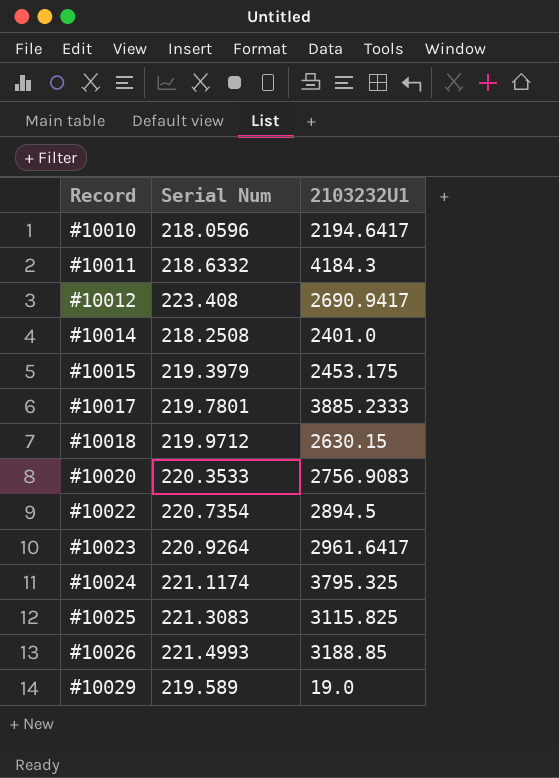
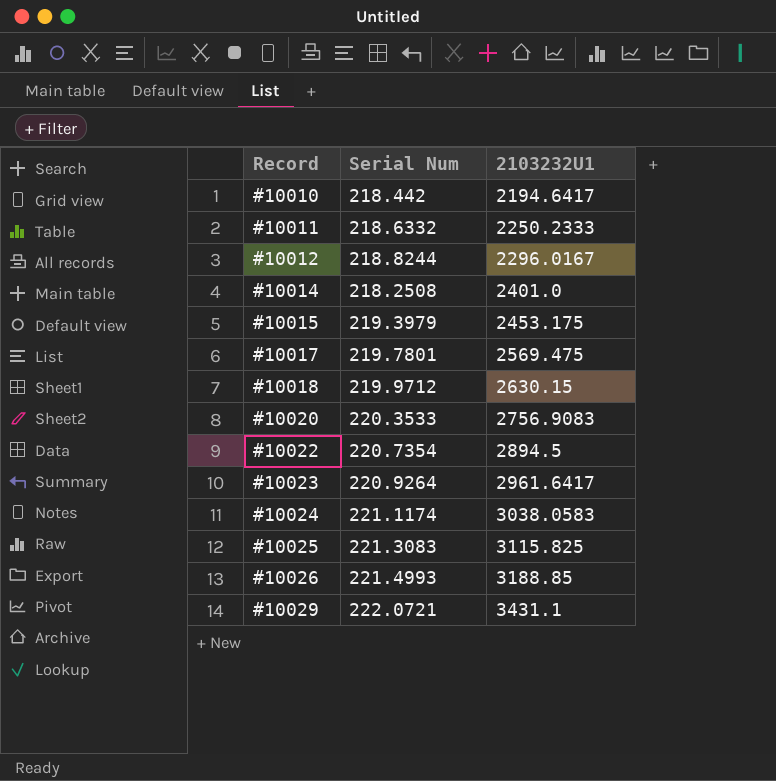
#10010 | Serial Num: 218.0596 -> 218.442
#10011 | 2103232U1: 4184.3 -> 2250.2333
#10012 | Serial Num: 223.408 -> 218.8244
#10012 | 2103232U1: 2690.9417 -> 2296.0167
#10017 | 2103232U1: 3885.2333 -> 2569.475
#10024 | 2103232U1: 3795.325 -> 3038.0583
#10029 | Serial Num: 219.589 -> 222.0721
#10029 | 2103232U1: 19.0 -> 3431.1

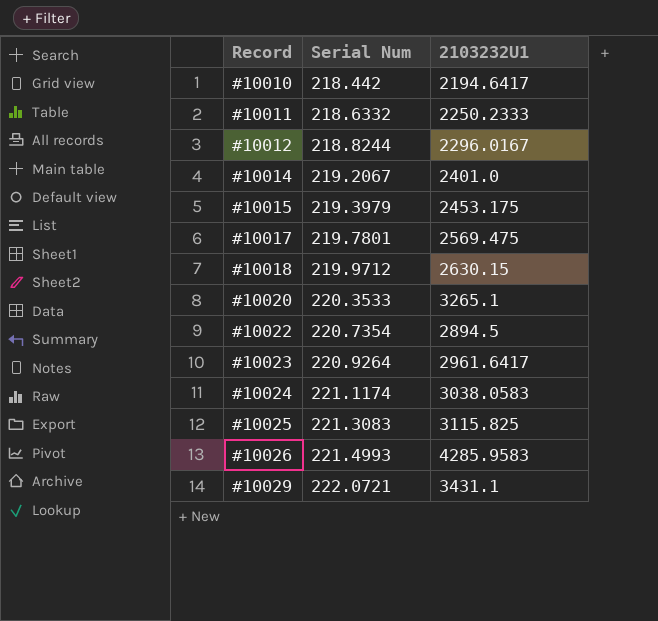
#10014 | Serial Num: 218.2508 -> 219.2067
#10020 | 2103232U1: 2756.9083 -> 3265.1
#10026 | 2103232U1: 3188.85 -> 4285.9583

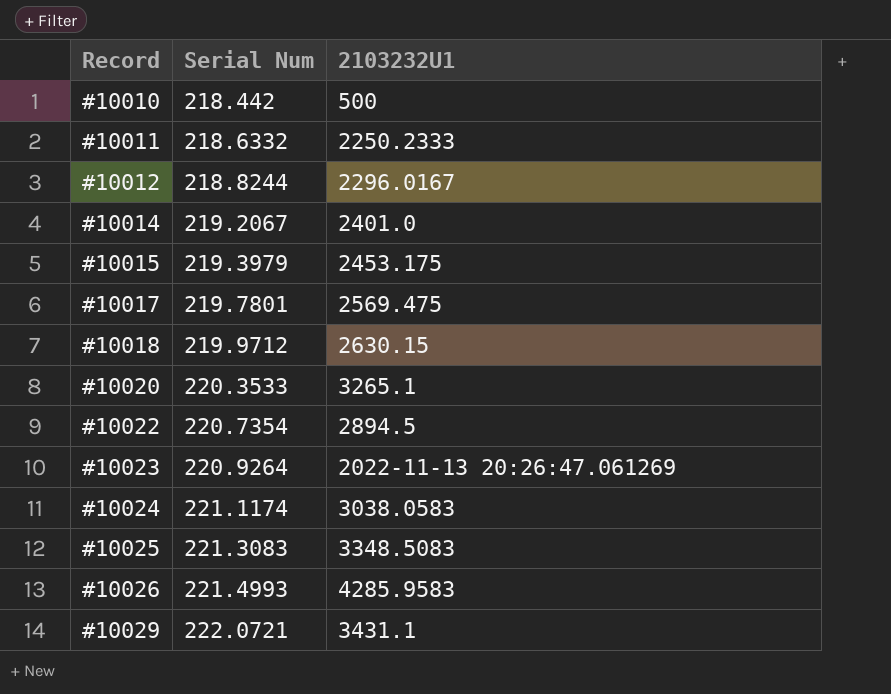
#10010 | 2103232U1: 2194.6417 -> 500
#10023 | 2103232U1: 2961.6417 -> 2022-11-13 20:26:47.061269
#10025 | 2103232U1: 3115.825 -> 3348.5083

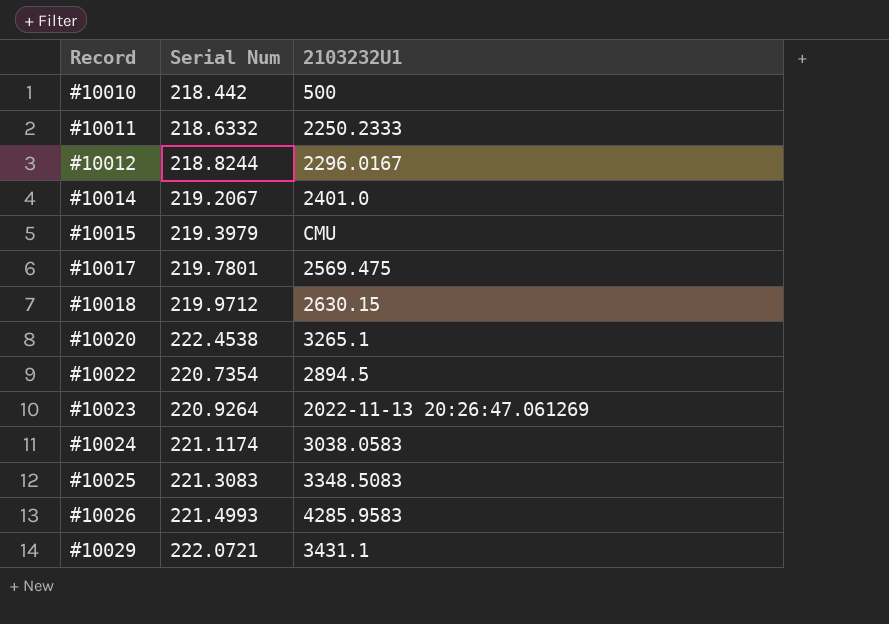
#10015 | 2103232U1: 2453.175 -> CMU
#10020 | Serial Num: 220.3533 -> 222.4538

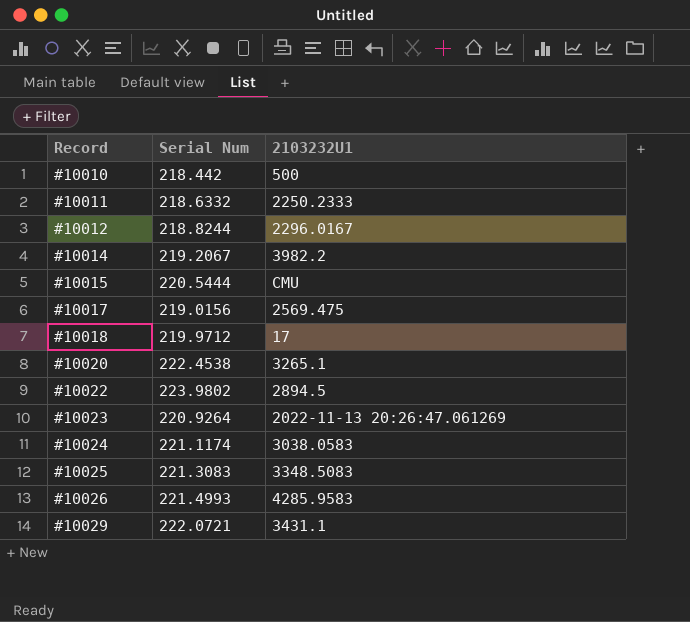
#10014 | 2103232U1: 2401.0 -> 3982.2
#10015 | Serial Num: 219.3979 -> 220.5444
#10017 | Serial Num: 219.7801 -> 219.0156
#10018 | 2103232U1: 2630.15 -> 17
#10022 | Serial Num: 220.7354 -> 223.9802

